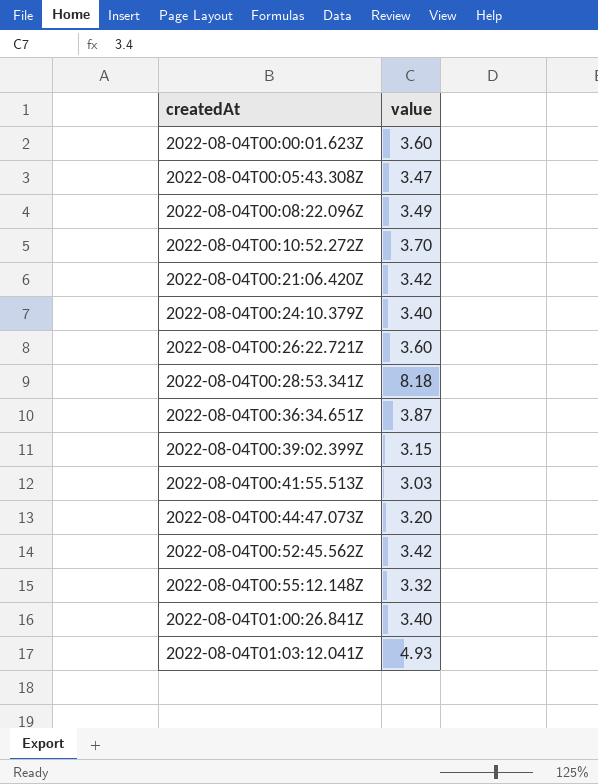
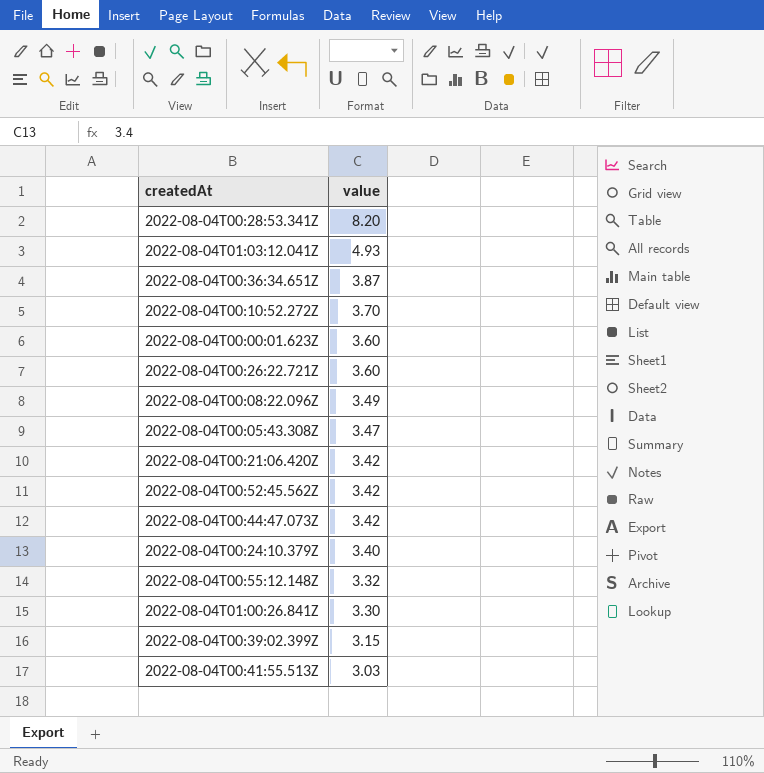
row order: createdAt ascending -> value descending
2022-08-04T00:28:53.341Z | value: 8.18 -> 8.20
2022-08-04T00:44:47.073Z | value: 3.20 -> 3.42
2022-08-04T01:00:26.841Z | value: 3.40 -> 3.30

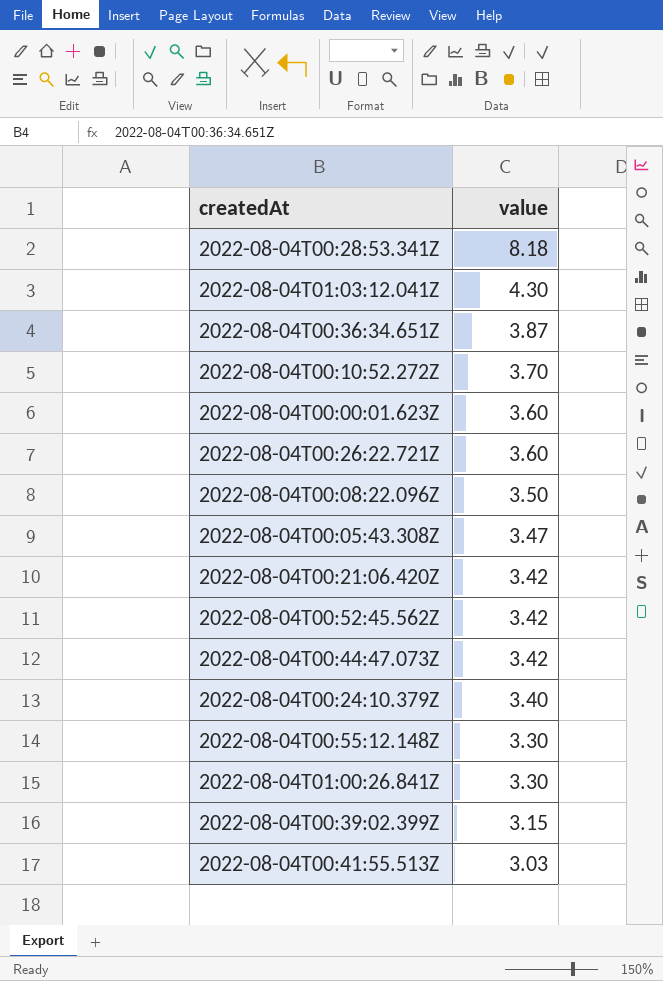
2022-08-04T00:28:53.341Z | value: 8.20 -> 8.18
2022-08-04T01:03:12.041Z | value: 4.93 -> 4.30
2022-08-04T00:08:22.096Z | value: 3.49 -> 3.50
2022-08-04T00:55:12.148Z | value: 3.32 -> 3.30

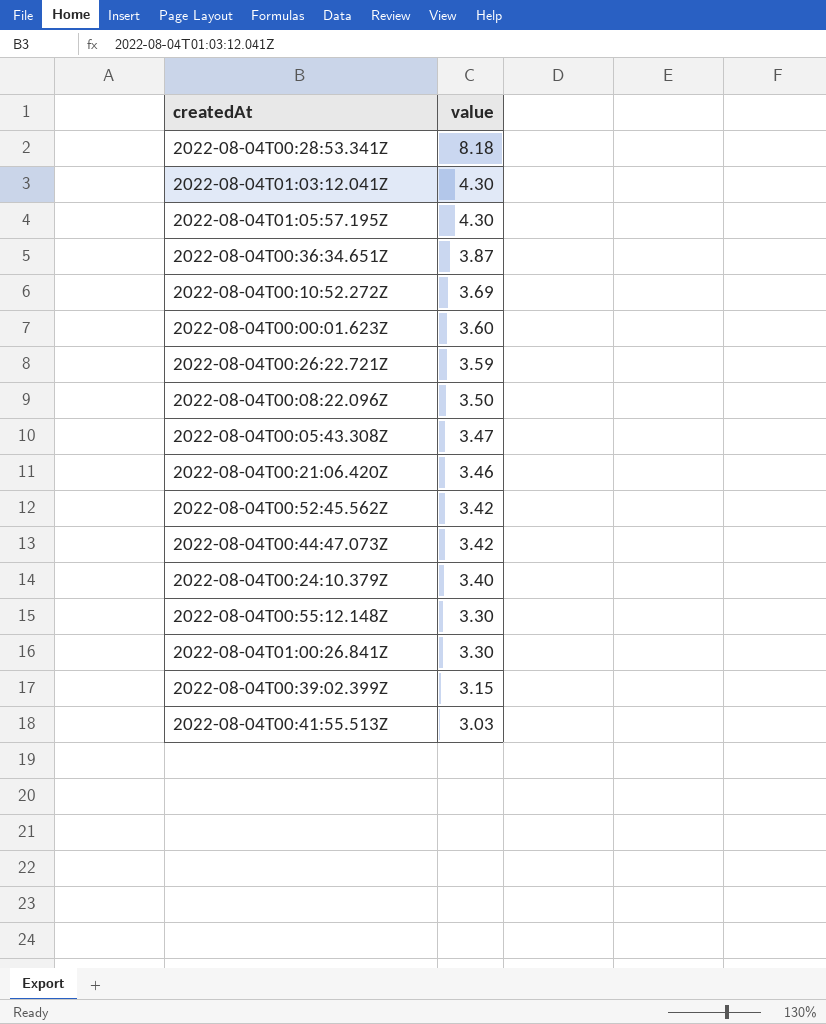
row 2022-08-04T01:05:57.195Z: none -> 4.30
2022-08-04T00:10:52.272Z | value: 3.70 -> 3.69
2022-08-04T00:26:22.721Z | value: 3.60 -> 3.59
2022-08-04T00:21:06.420Z | value: 3.42 -> 3.46

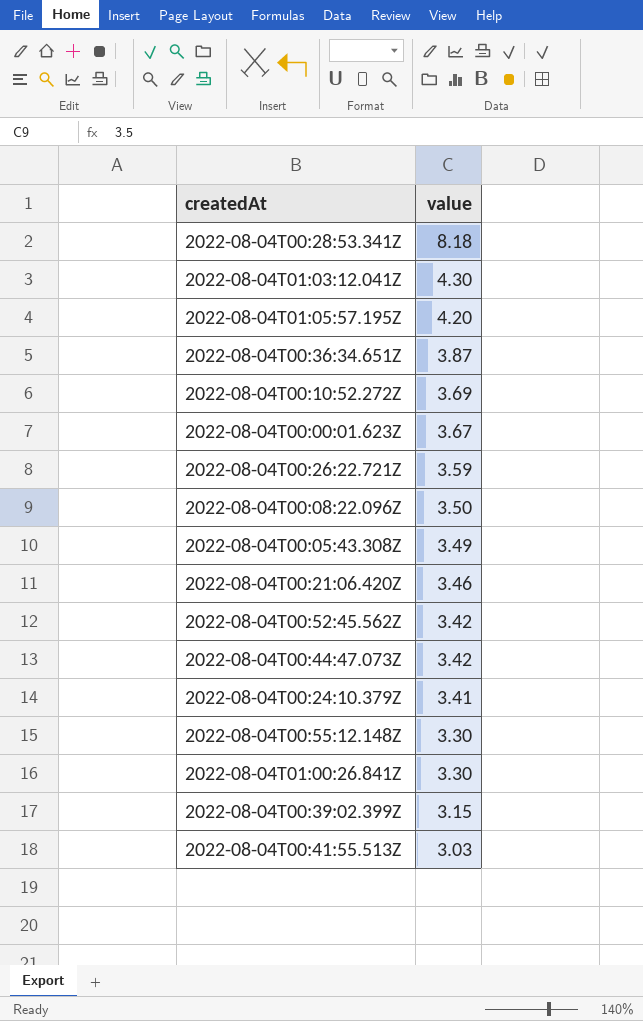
2022-08-04T01:05:57.195Z | value: 4.30 -> 4.20
2022-08-04T00:00:01.623Z | value: 3.60 -> 3.67
2022-08-04T00:05:43.308Z | value: 3.47 -> 3.49
2022-08-04T00:24:10.379Z | value: 3.40 -> 3.41

